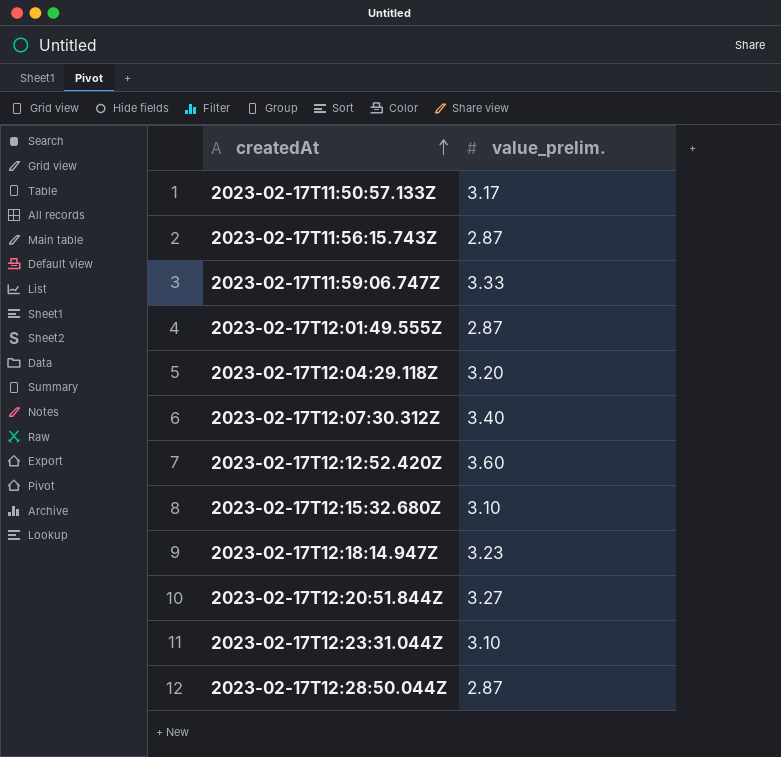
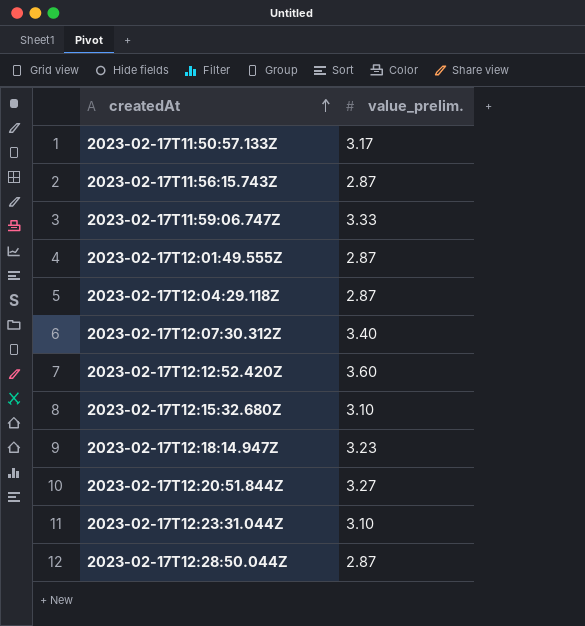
2023-02-17T12:04:29.118Z | value_prelim.: 3.20 -> 2.87

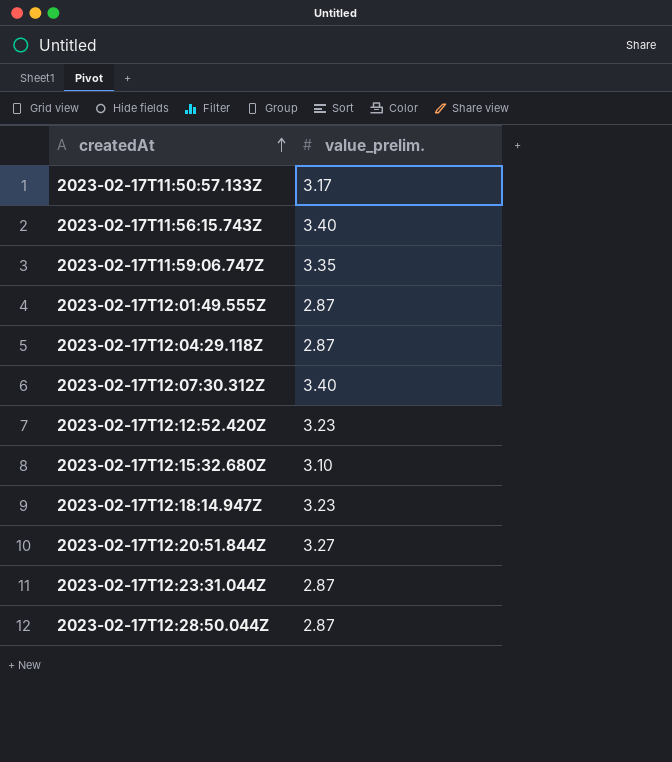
2023-02-17T11:56:15.743Z | value_prelim.: 2.87 -> 3.40
2023-02-17T11:59:06.747Z | value_prelim.: 3.33 -> 3.35
2023-02-17T12:12:52.420Z | value_prelim.: 3.60 -> 3.23
2023-02-17T12:23:31.044Z | value_prelim.: 3.10 -> 2.87

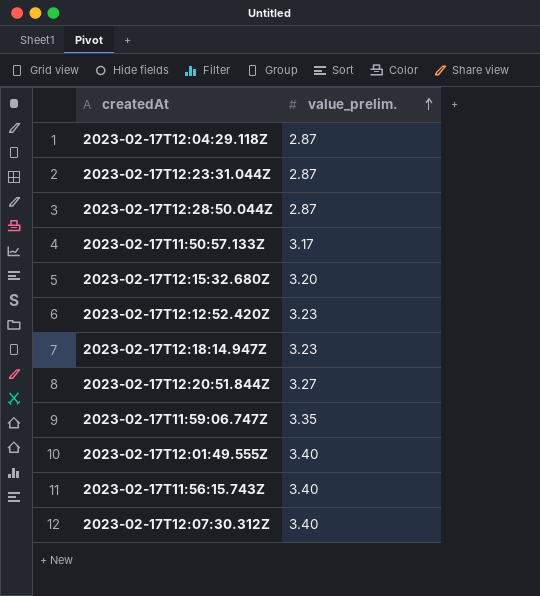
row order: createdAt ascending -> value_prelim. ascending
2023-02-17T12:15:32.680Z | value_prelim.: 3.10 -> 3.20
2023-02-17T12:01:49.555Z | value_prelim.: 2.87 -> 3.40

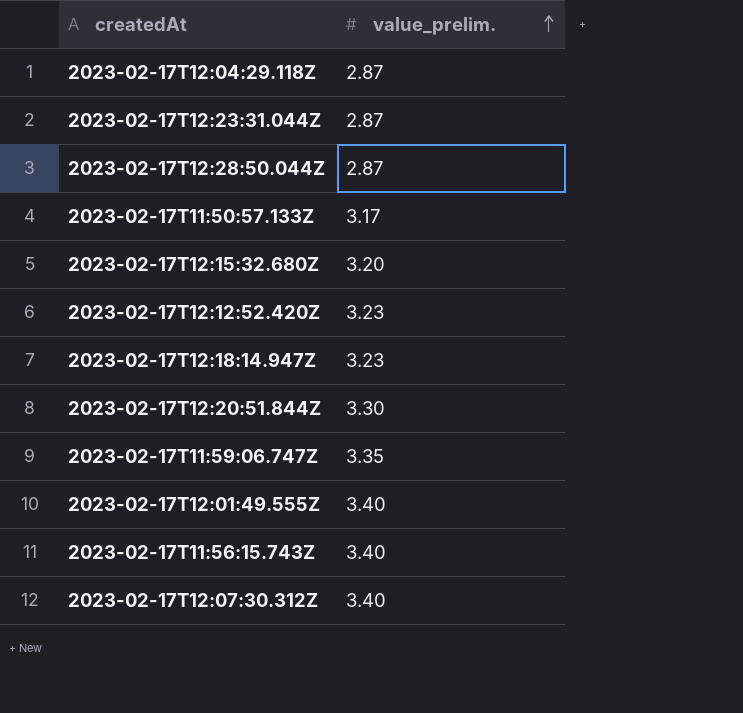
2023-02-17T12:20:51.844Z | value_prelim.: 3.27 -> 3.30

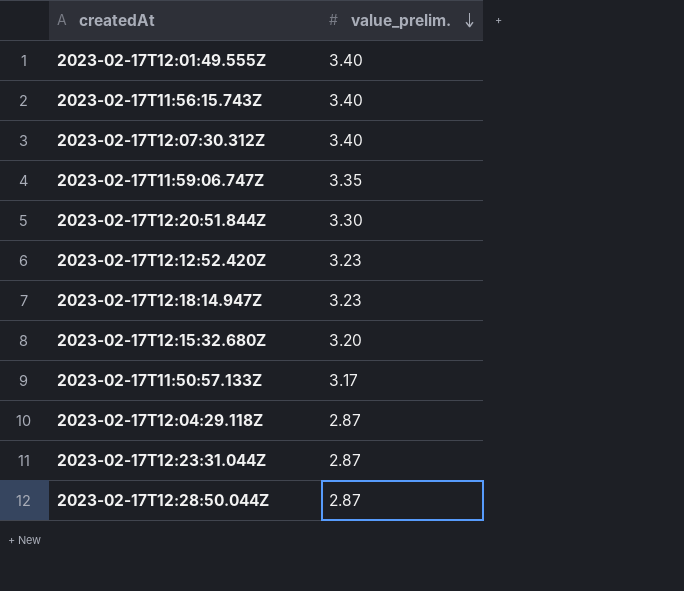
row order: value_prelim. ascending -> value_prelim. descending

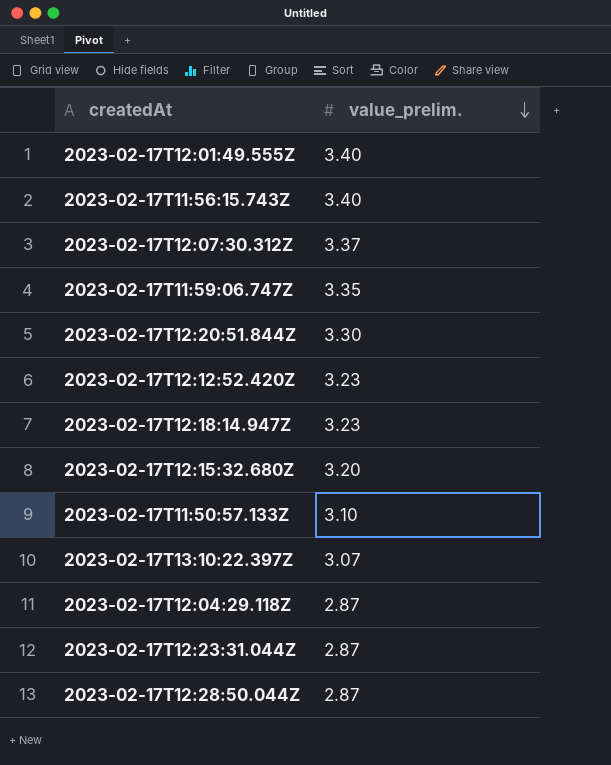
2023-02-17T12:07:30.312Z | value_prelim.: 3.40 -> 3.37
2023-02-17T11:50:57.133Z | value_prelim.: 3.17 -> 3.10
row 2023-02-17T13:10:22.397Z: none -> 3.07

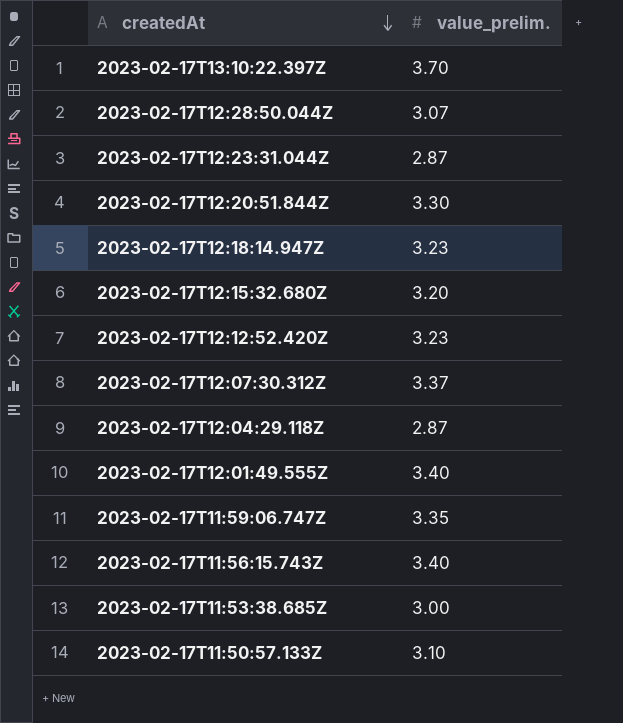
row order: value_prelim. descending -> createdAt descending
2023-02-17T13:10:22.397Z | value_prelim.: 3.07 -> 3.70
2023-02-17T12:28:50.044Z | value_prelim.: 2.87 -> 3.07
row 2023-02-17T11:53:38.685Z: none -> 3.00

